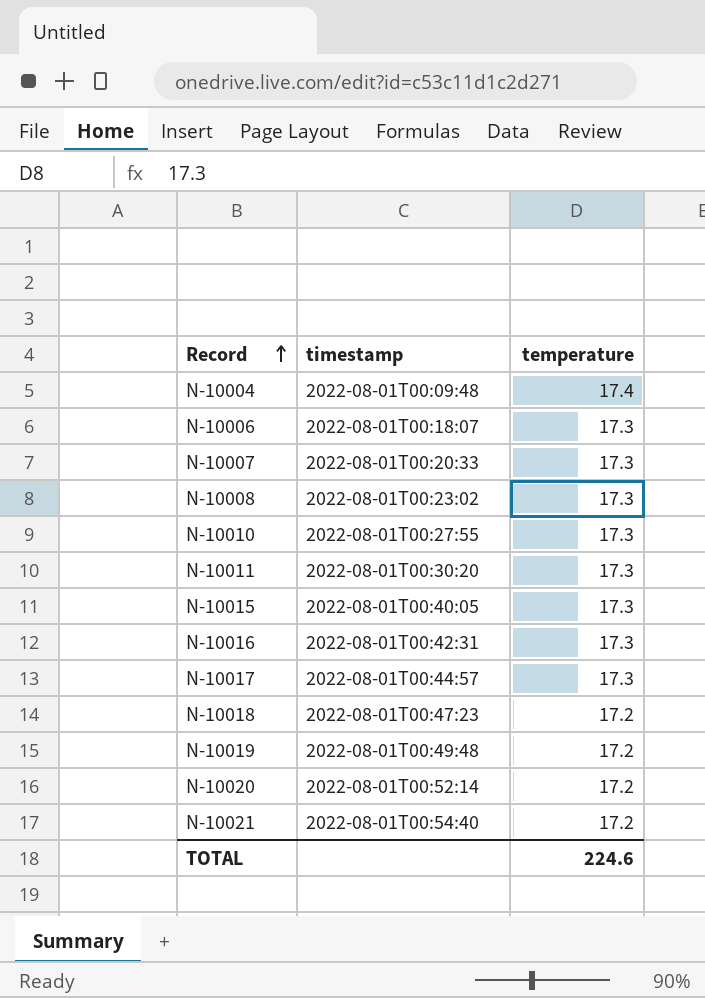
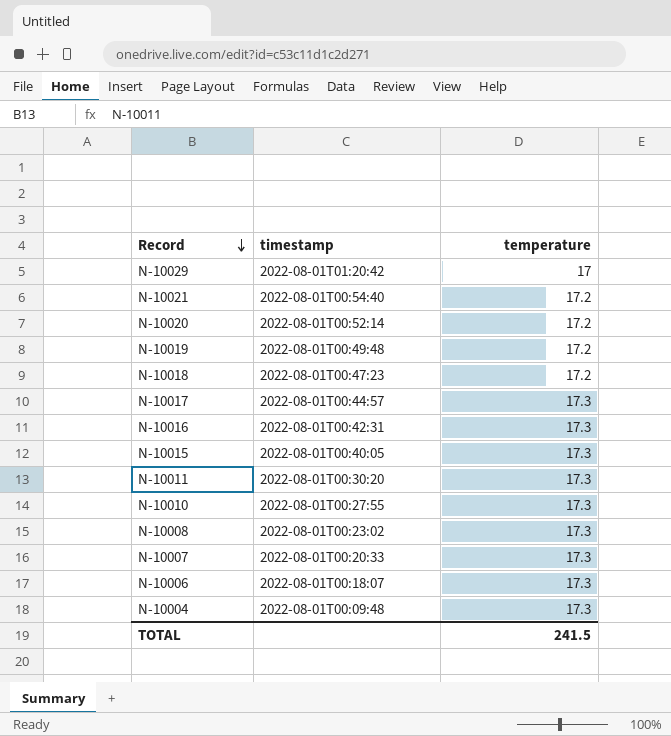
row order: Record ascending -> Record descending
row N-10029: none -> 2022-08-01T01:20:42 | 17
N-10004 | temperature: 17.4 -> 17.3
TOTAL | temperature: 224.6 -> 241.5

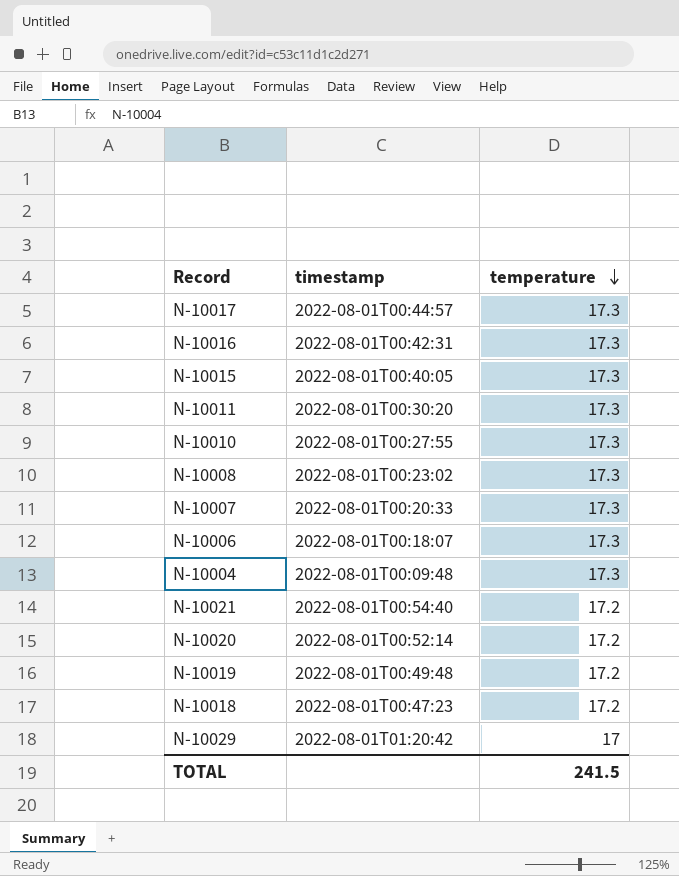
row order: Record descending -> temperature descending

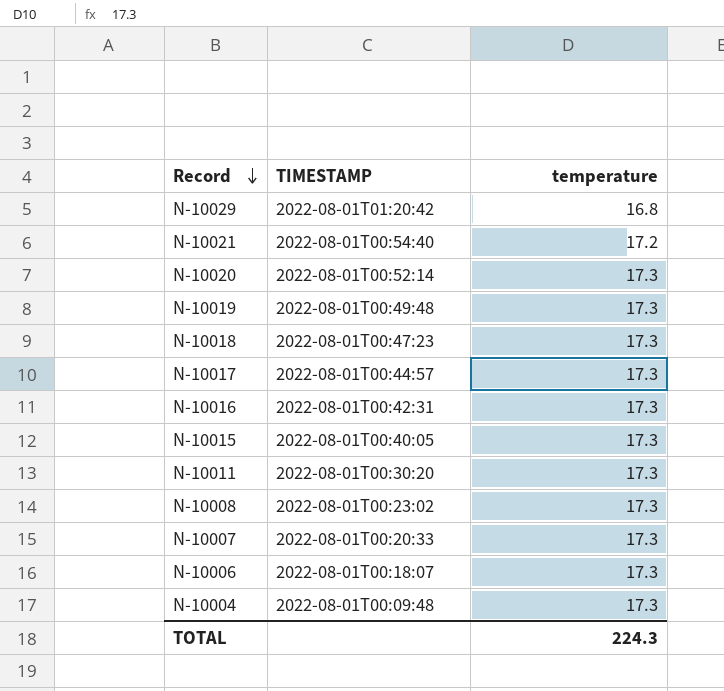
row order: temperature descending -> Record descending
column name: timestamp -> TIMESTAMP
row N-10010: 2022-08-01T00:27:55 | 17.3 -> none
N-10029 | temperature: 17 -> 16.8
N-10020 | temperature: 17.2 -> 17.3
N-10019 | temperature: 17.2 -> 17.3
N-10018 | temperature: 17.2 -> 17.3
TOTAL | temperature: 241.5 -> 224.3

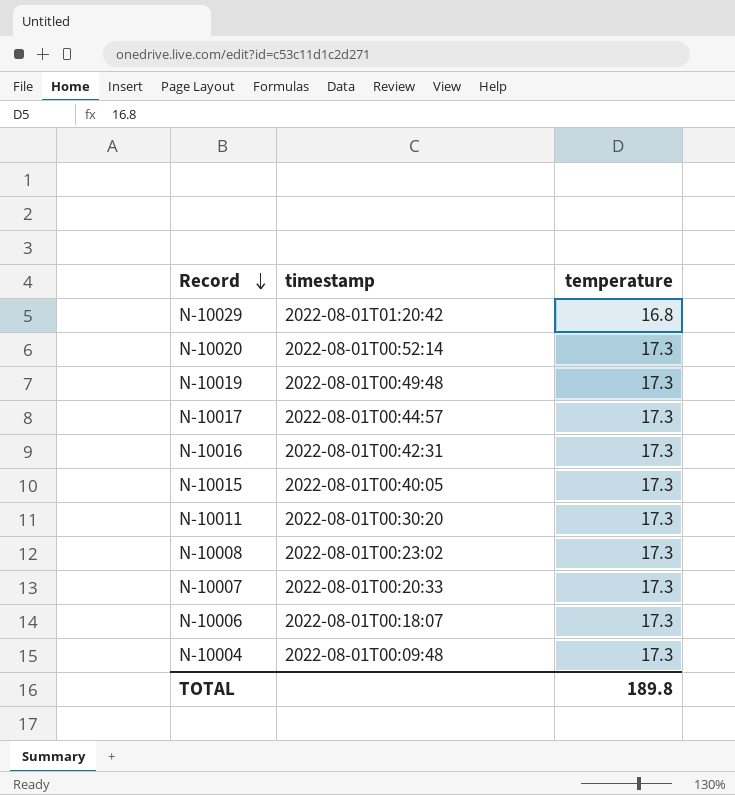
column name: TIMESTAMP -> timestamp
row N-10021: 2022-08-01T00:54:40 | 17.2 -> none
row N-10018: 2022-08-01T00:47:23 | 17.3 -> none
TOTAL | temperature: 224.3 -> 189.8

